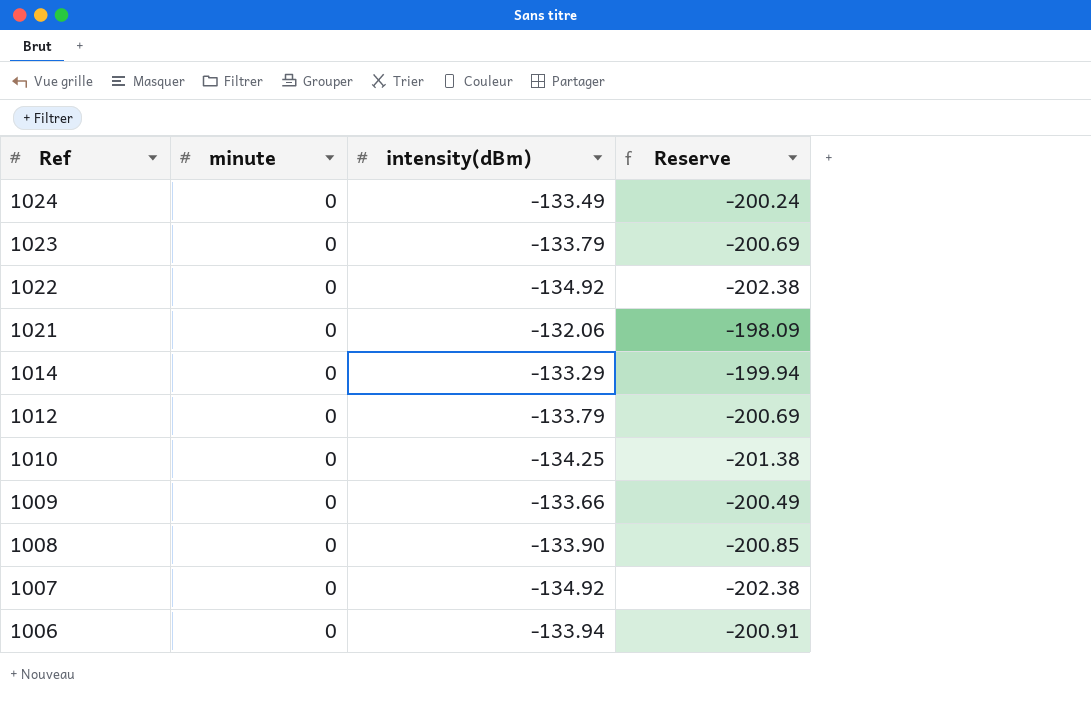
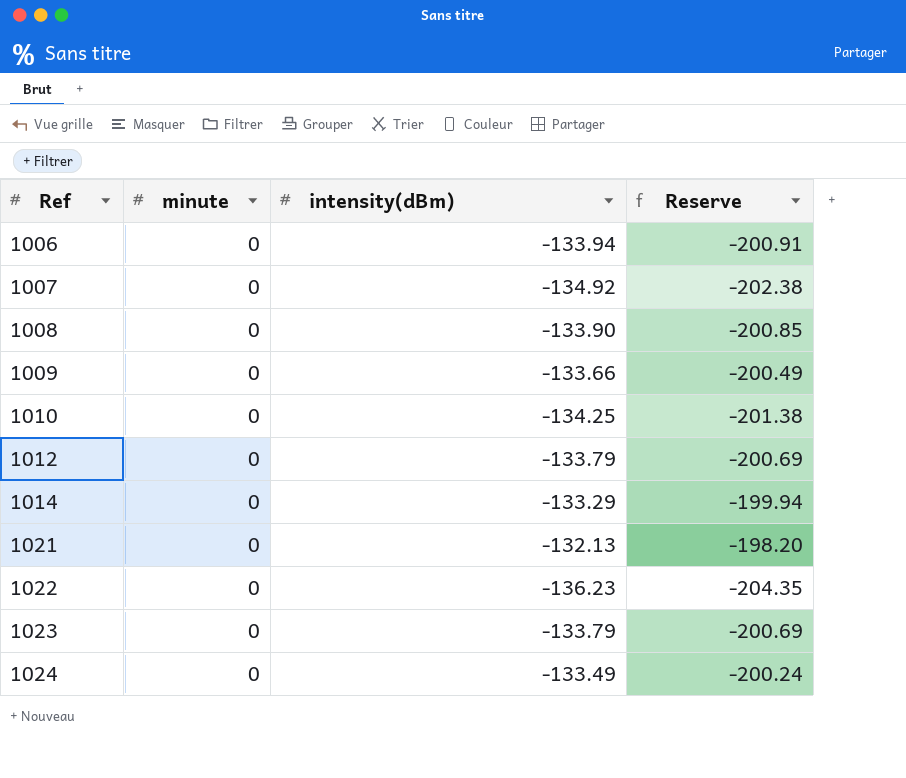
row order: Ref descending -> Ref ascending
1021 | intensity(dBm): -132.06 -> -132.13
1021 | Reserve: -198.09 -> -198.20
1022 | intensity(dBm): -134.92 -> -136.23
1022 | Reserve: -202.38 -> -204.35

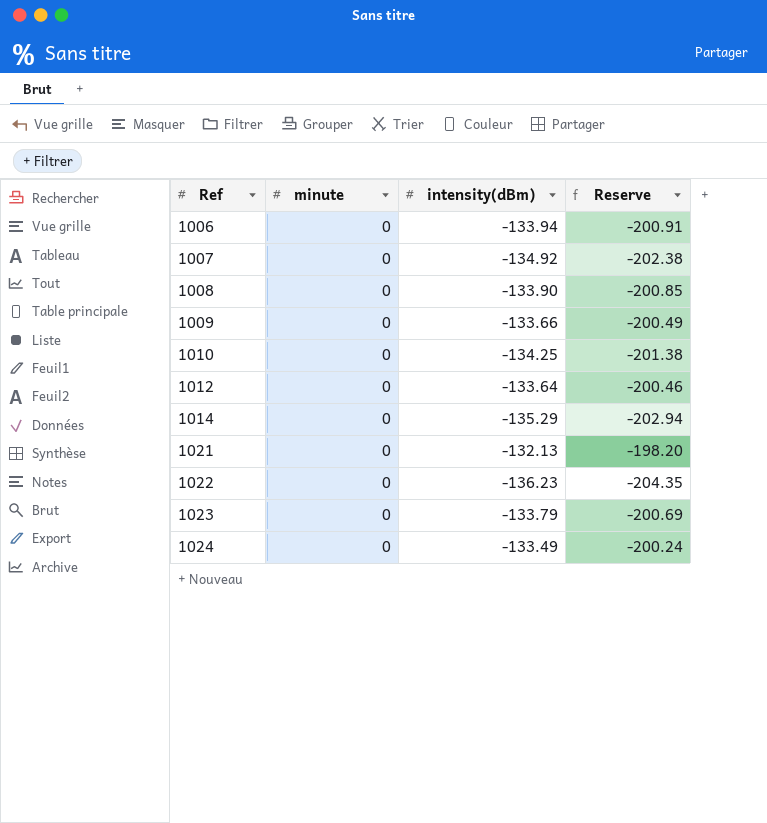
1012 | intensity(dBm): -133.79 -> -133.64
1012 | Reserve: -200.69 -> -200.46
1014 | intensity(dBm): -133.29 -> -135.29
1014 | Reserve: -199.94 -> -202.94

